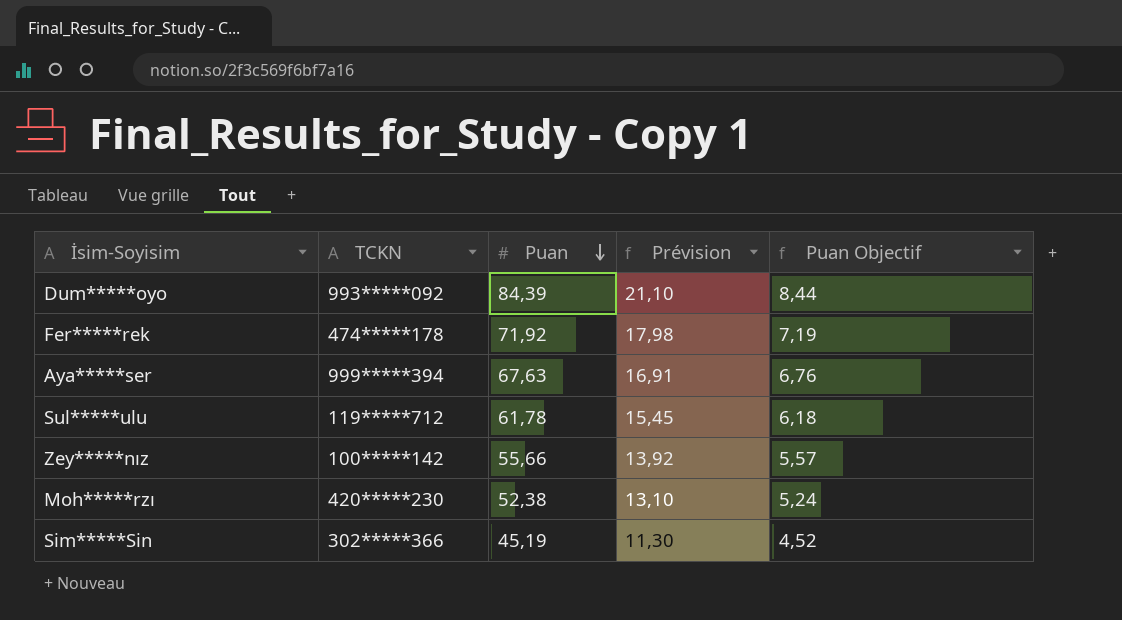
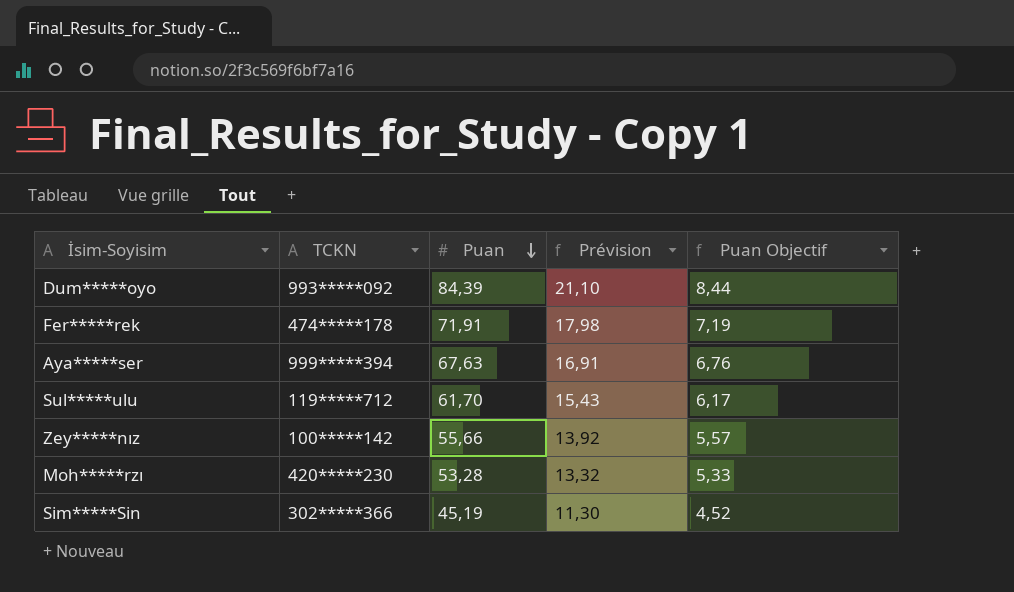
Fer*****rek | Puan: 71,92 -> 71,91
Sul*****ulu | Puan: 61,78 -> 61,70
Sul*****ulu | Prévision: 15,45 -> 15,43
Sul*****ulu | Puan Objectif: 6,18 -> 6,17
Moh*****rzı | Puan: 52,38 -> 53,28
Moh*****rzı | Prévision: 13,10 -> 13,32
Moh*****rzı | Puan Objectif: 5,24 -> 5,33

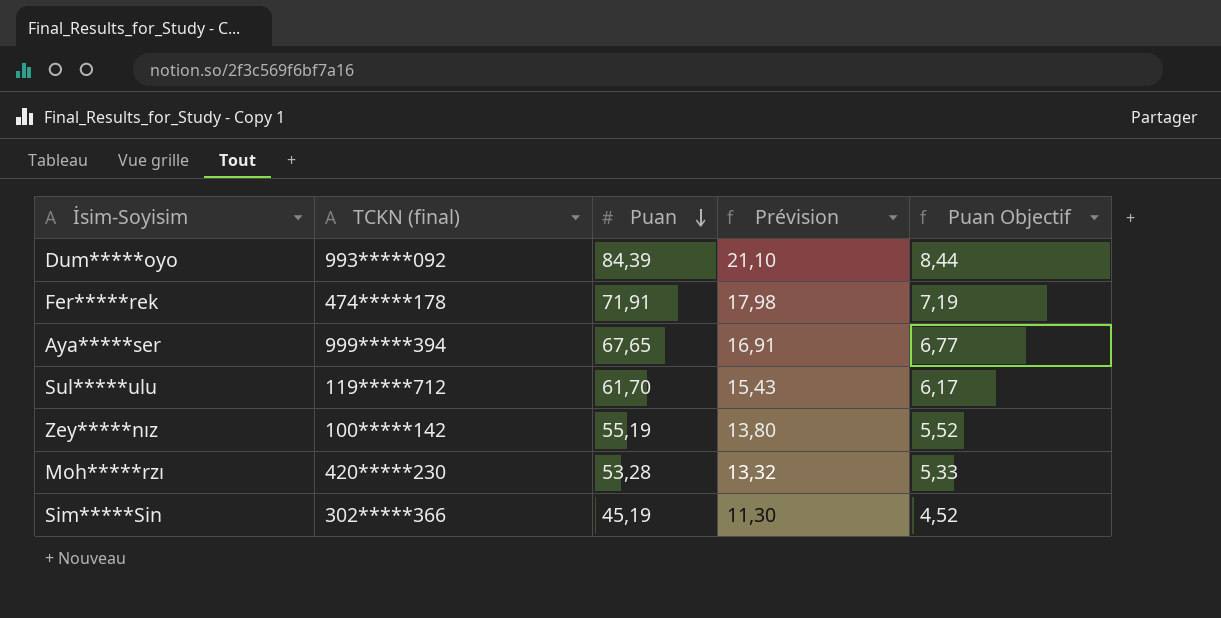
column name: TCKN -> TCKN (final)
Aya*****ser | Puan: 67,63 -> 67,65
Aya*****ser | Puan Objectif: 6,76 -> 6,77
Zey*****nız | Puan: 55,66 -> 55,19
Zey*****nız | Prévision: 13,92 -> 13,80
Zey*****nız | Puan Objectif: 5,57 -> 5,52

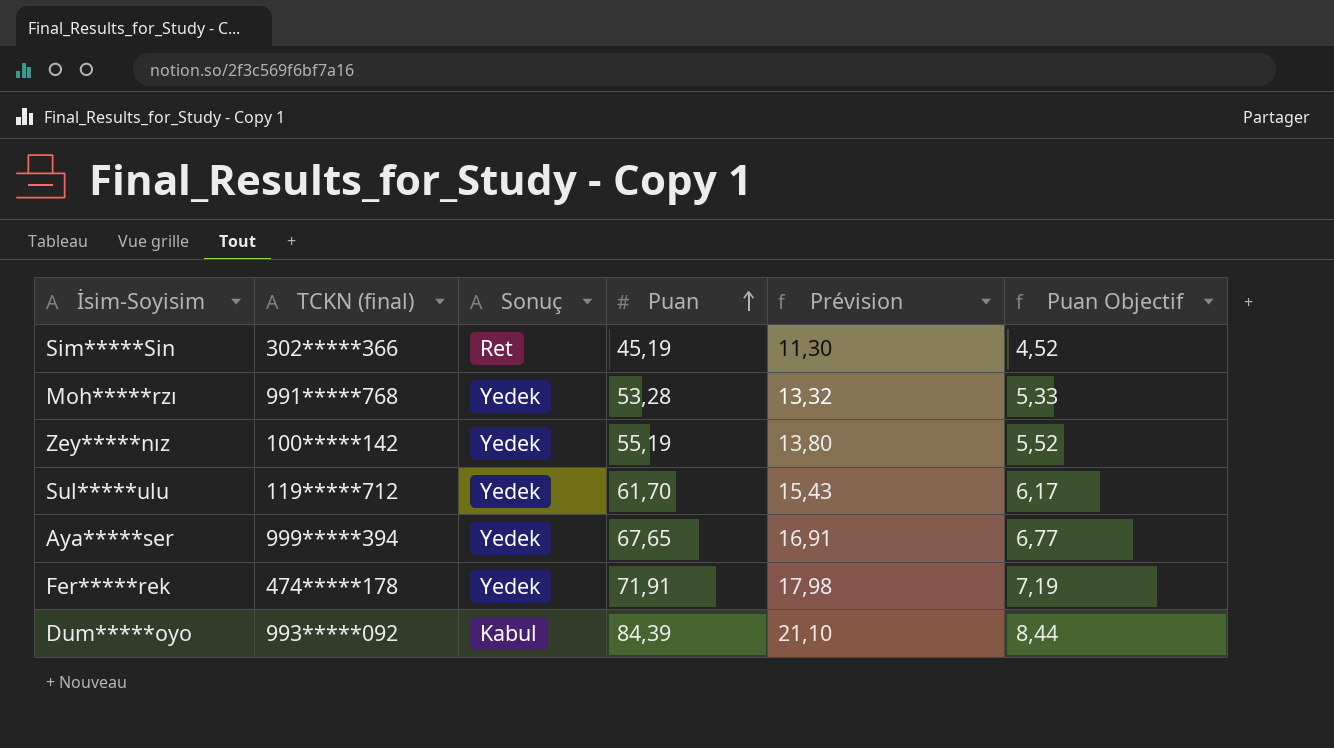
row order: Puan descending -> Puan ascending
column Sonuç | position: none -> 3
Moh*****rzı | TCKN (final): 420*****230 -> 991*****768

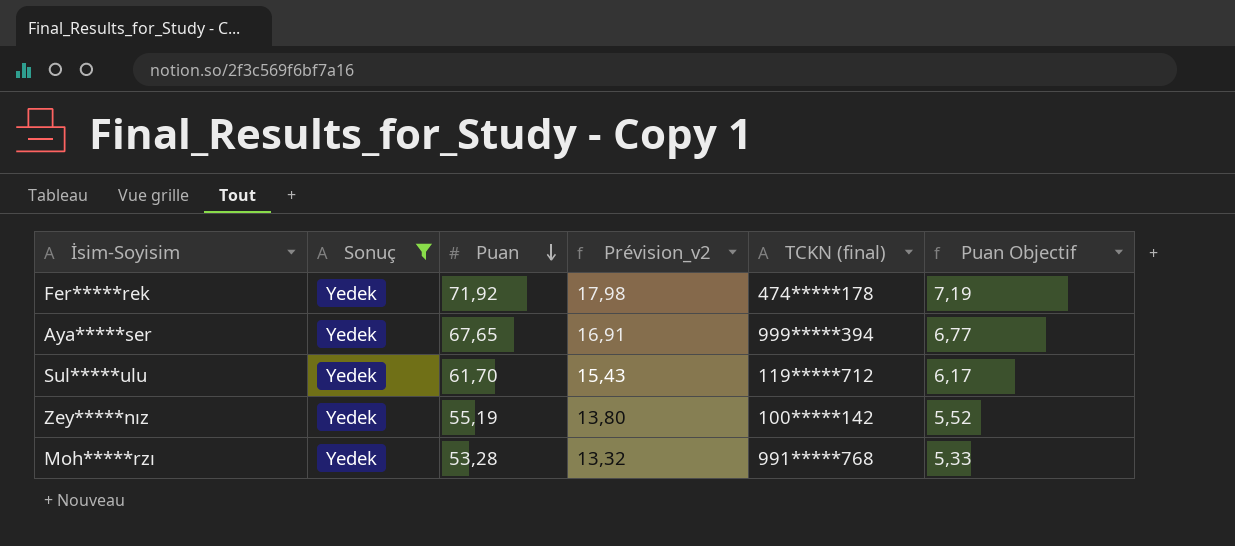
filter: none -> Sonuç = Yedek
row order: Puan ascending -> Puan descending
column name: Prévision -> Prévision_v2
column TCKN (final) | position: 2 -> 5
Fer*****rek | Puan: 71,91 -> 71,92

